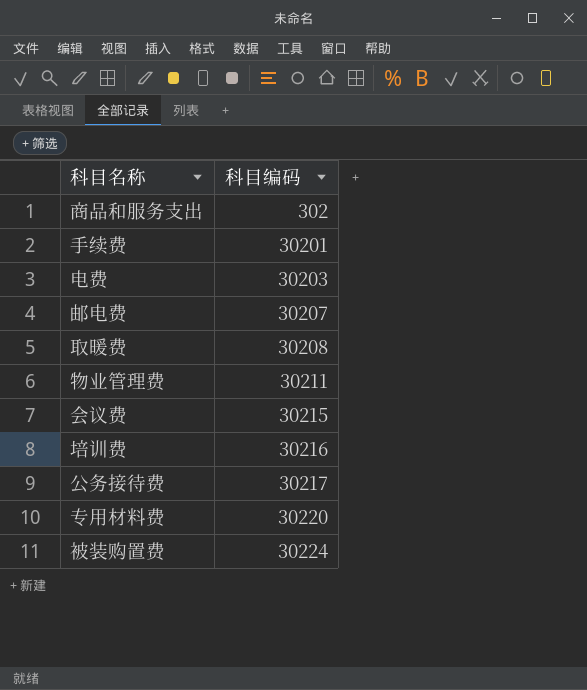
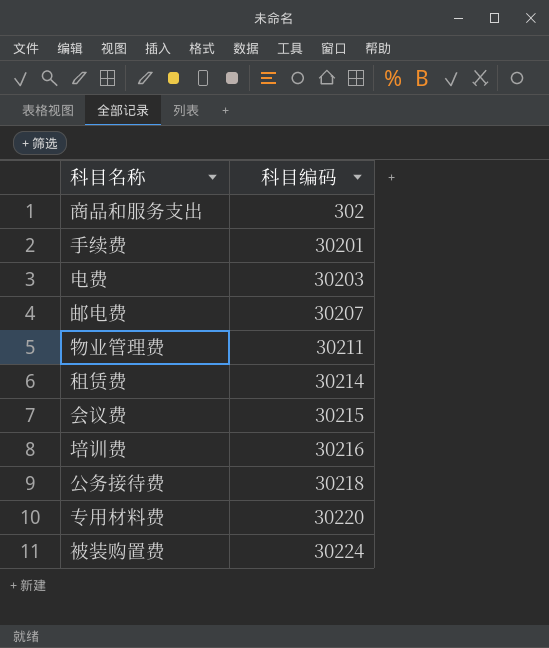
row 取暖费: 30208 -> none
row 租赁费: none -> 30214
公务接待费 | 科目编码: 30217 -> 30218

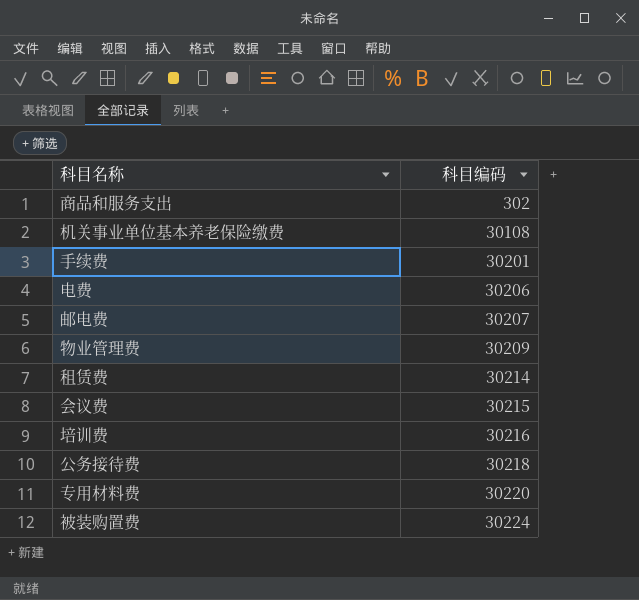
row 机关事业单位基本养老保险缴费: none -> 30108
电费 | 科目编码: 30203 -> 30206
物业管理费 | 科目编码: 30211 -> 30209

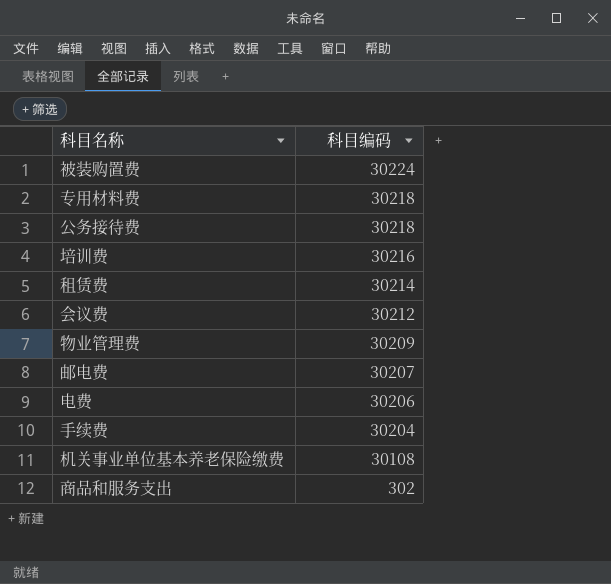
row order: 科目编码 ascending -> 科目编码 descending
专用材料费 | 科目编码: 30220 -> 30218
会议费 | 科目编码: 30215 -> 30212
手续费 | 科目编码: 30201 -> 30204

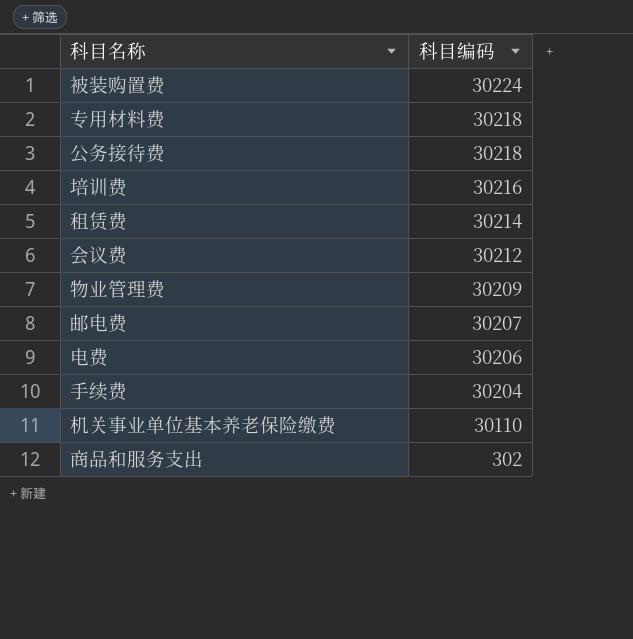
机关事业单位基本养老保险缴费 | 科目编码: 30108 -> 30110

